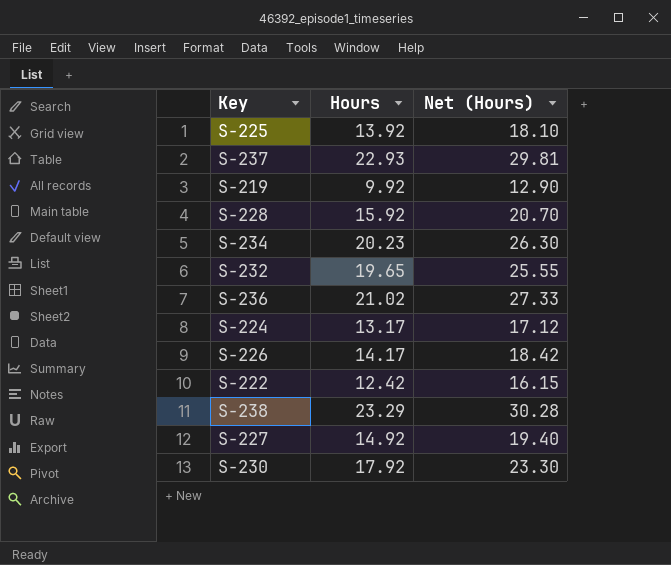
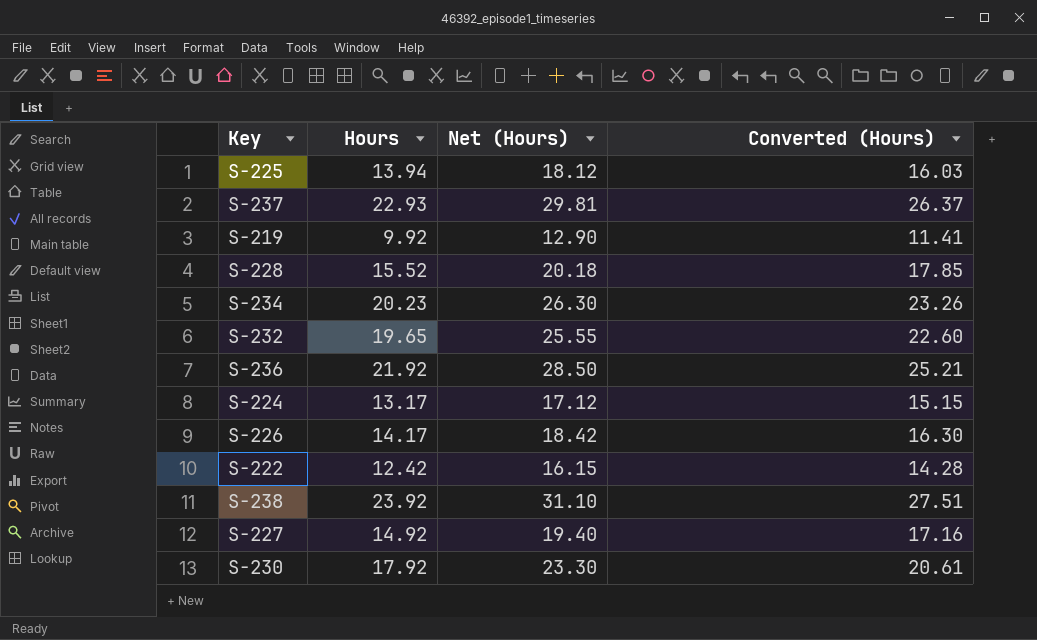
column Converted (Hours) | formula: none -> [Hours] * 1.15
S-225 | Hours: 13.92 -> 13.94
S-225 | Net (Hours): 18.10 -> 18.12
S-228 | Hours: 15.92 -> 15.52
S-228 | Net (Hours): 20.70 -> 20.18
S-236 | Hours: 21.02 -> 21.92
S-236 | Net (Hours): 27.33 -> 28.50
S-238 | Hours: 23.29 -> 23.92
S-238 | Net (Hours): 30.28 -> 31.10

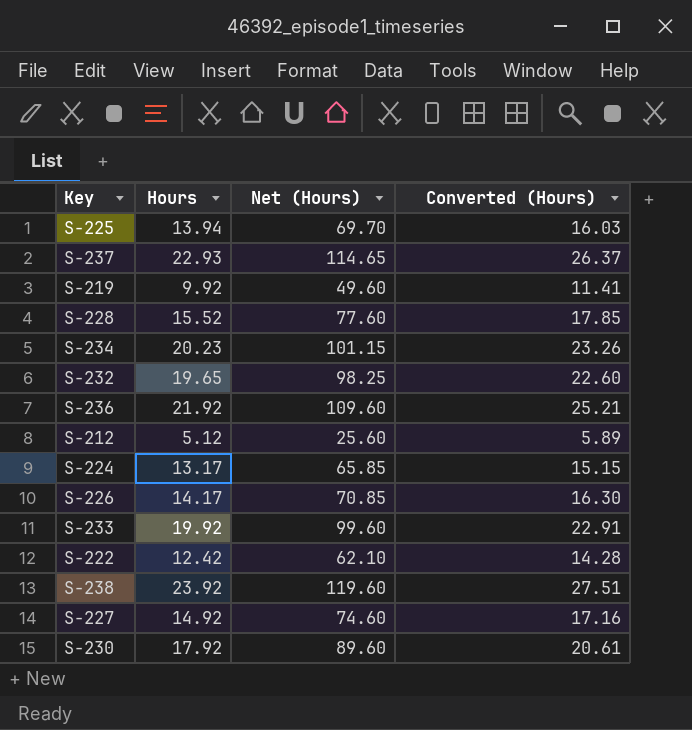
column Net (Hours) | formula: [Hours] * 1.3 -> [Hours] * 5
row S-212: none -> 5.12 | 25.60 | 5.89
row S-233: none -> 19.92 | 99.60 | 22.91

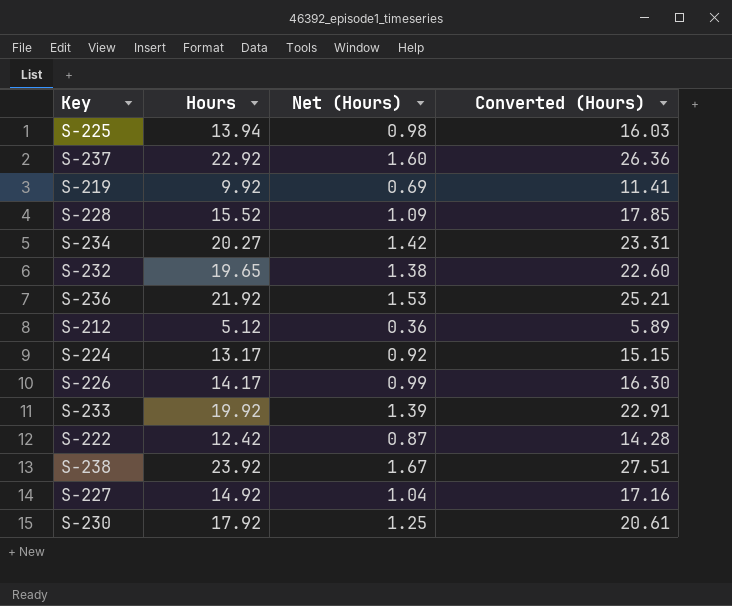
column Net (Hours) | formula: [Hours] * 5 -> [Hours] * 0.07
S-237 | Hours: 22.93 -> 22.92
S-237 | Converted (Hours): 26.37 -> 26.36
S-234 | Hours: 20.23 -> 20.27
S-234 | Converted (Hours): 23.26 -> 23.31

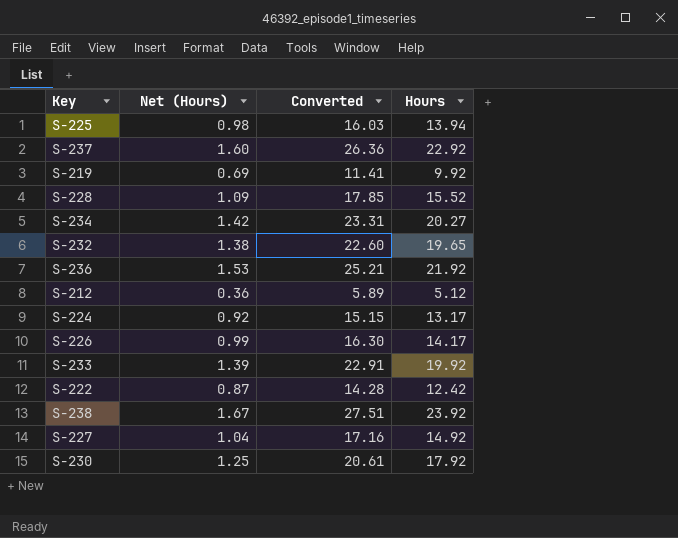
column name: Converted (Hours) -> Converted
column Hours | position: 2 -> 4

